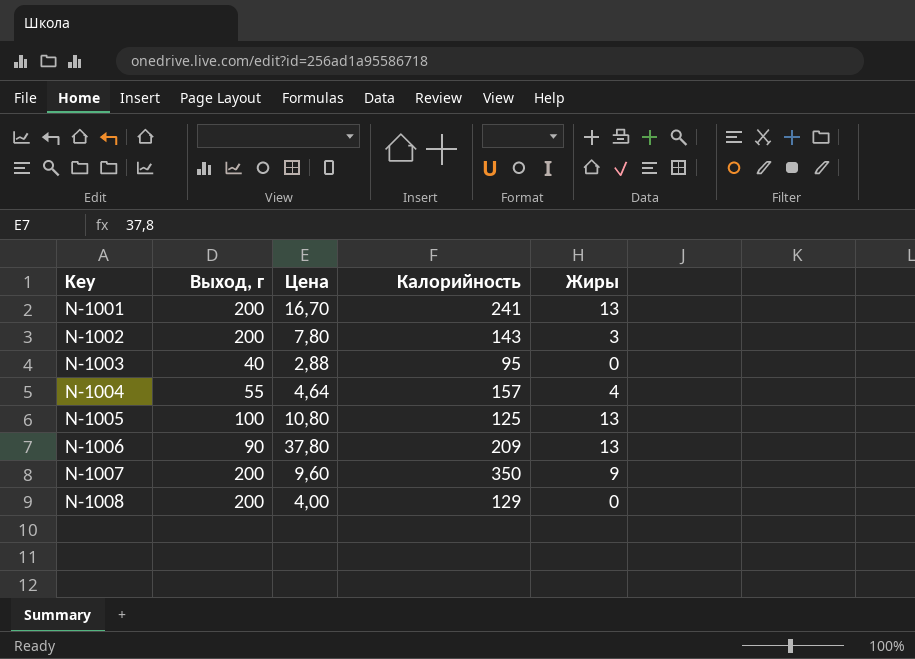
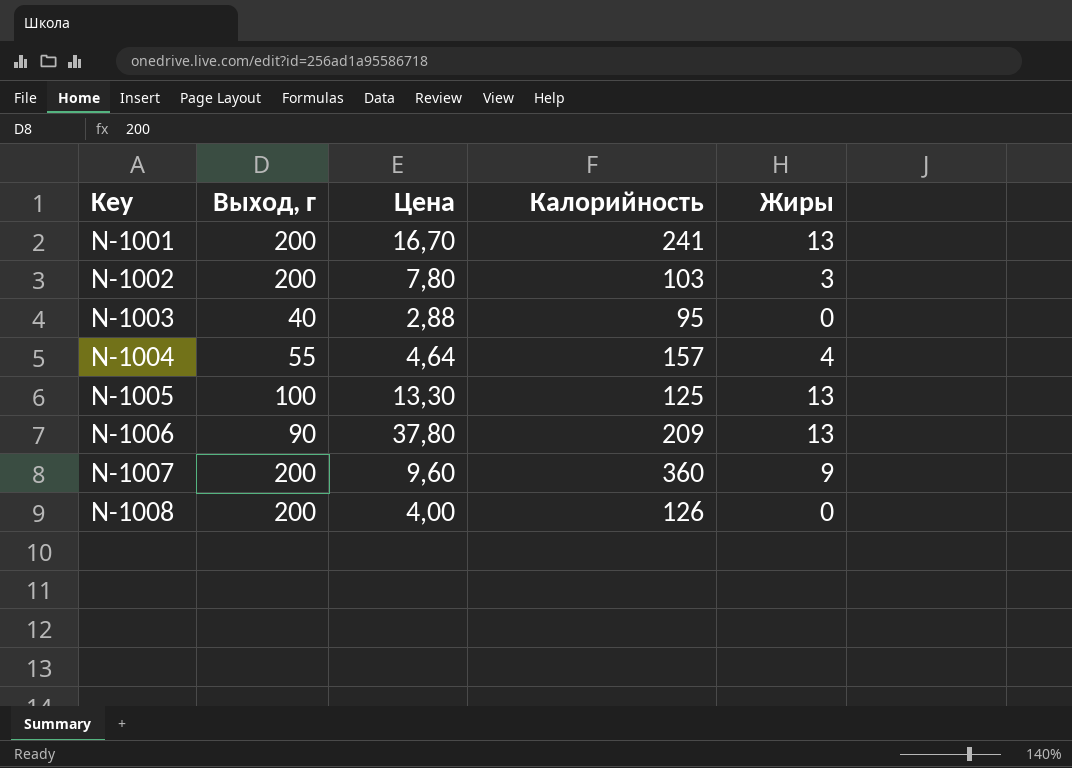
N-1002 | Калорийность: 143 -> 103
N-1005 | Цена: 10,80 -> 13,30
N-1007 | Калорийность: 350 -> 360
N-1008 | Калорийность: 129 -> 126

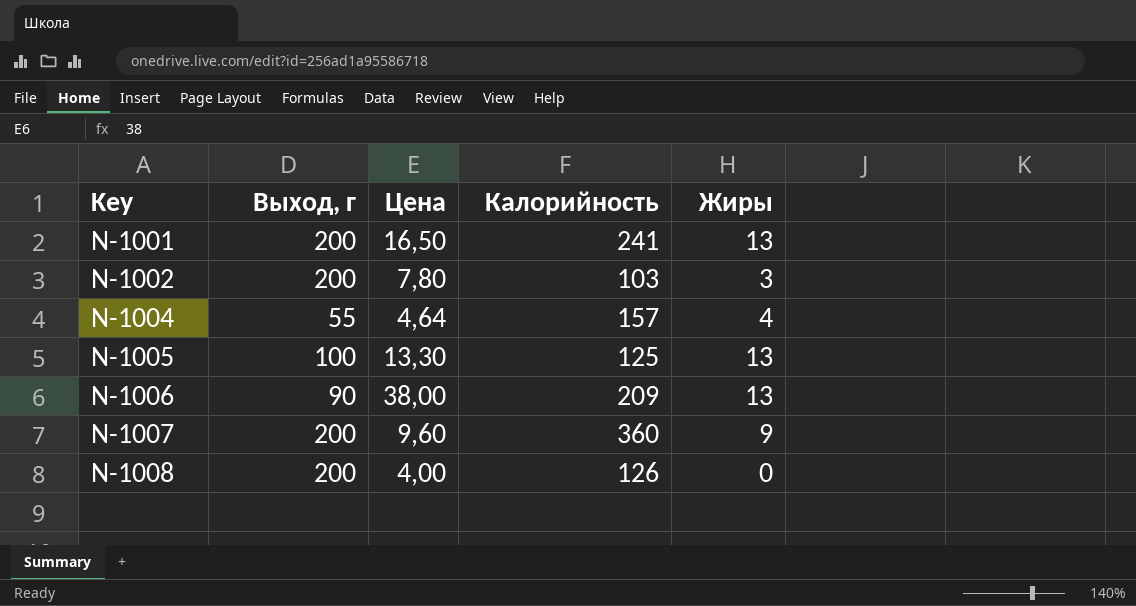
row N-1003: 40 | 2,88 | 95 | 0 -> none
N-1001 | Цена: 16,70 -> 16,50
N-1006 | Цена: 37,80 -> 38,00

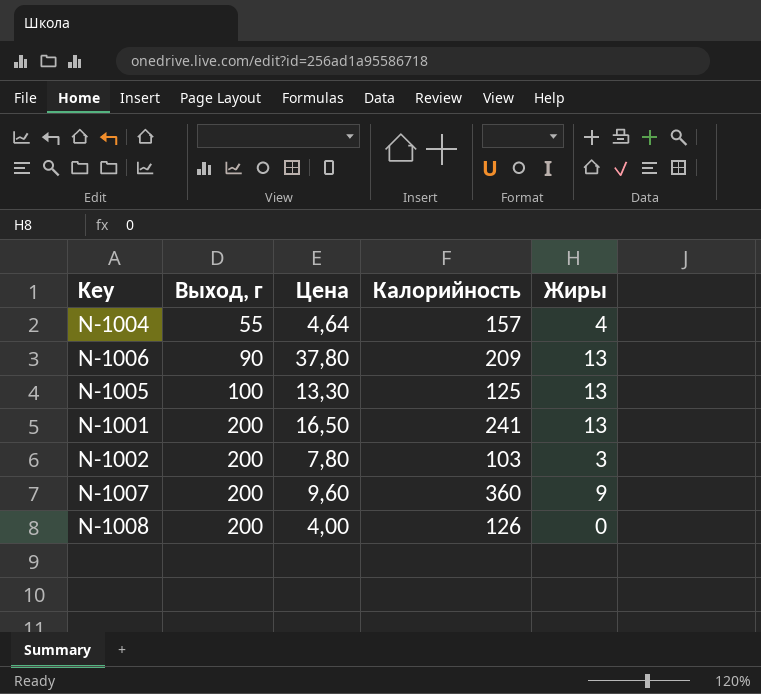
row order: Key ascending -> Выход, г ascending
N-1006 | Цена: 38,00 -> 37,80

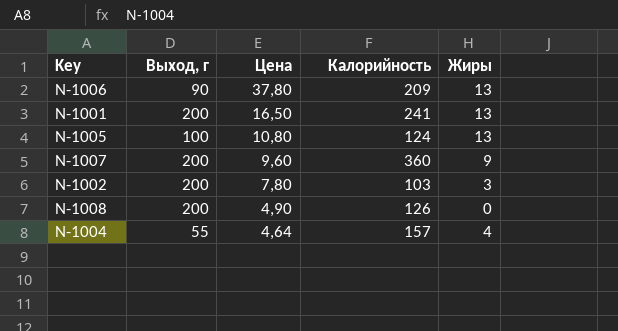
row order: Выход, г ascending -> Цена descending
N-1005 | Цена: 13,30 -> 10,80
N-1005 | Калорийность: 125 -> 124
N-1008 | Цена: 4,00 -> 4,90

